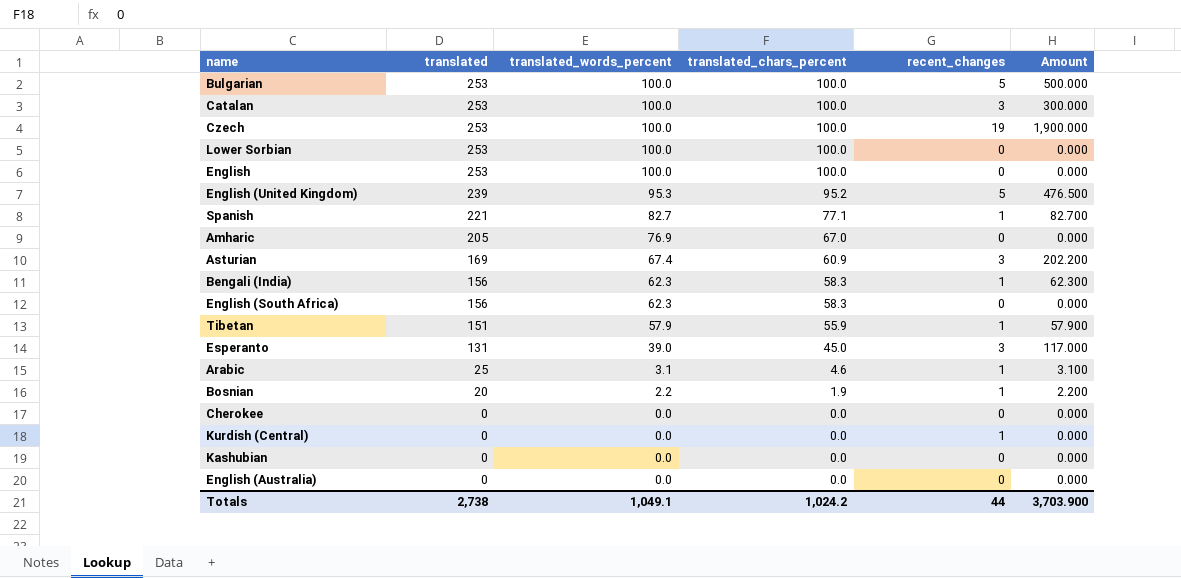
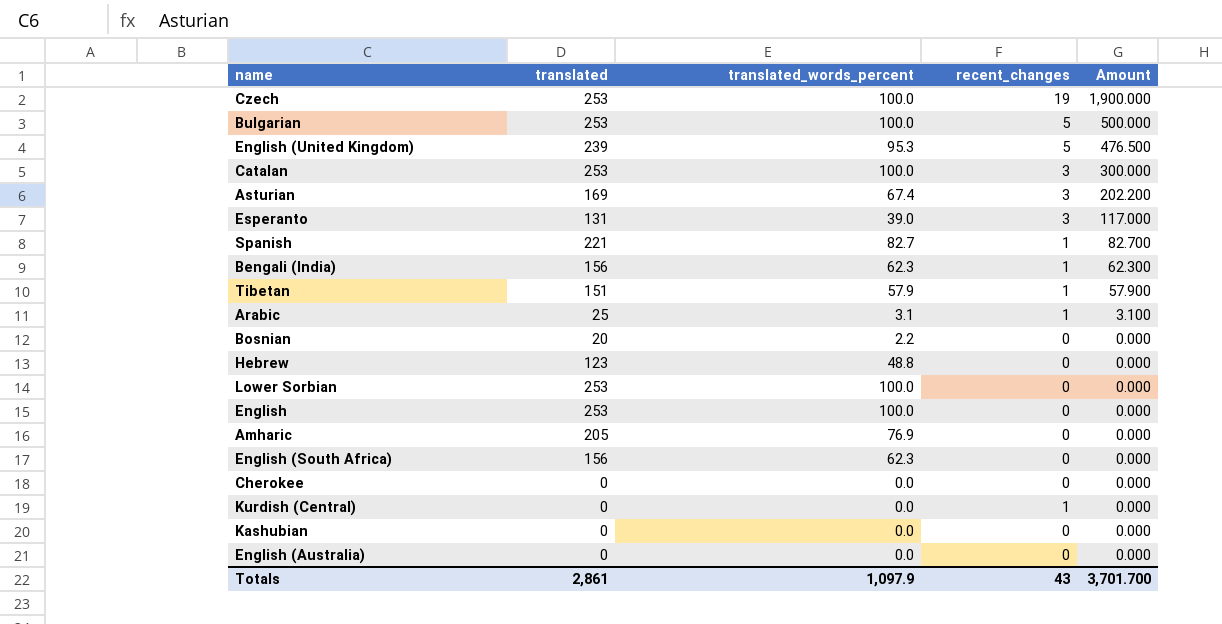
row order: translated descending -> Amount descending
column translated_chars_percent | position: 4 -> none
Bosnian | recent_changes: 1 -> 0
Bosnian | Amount: 2.200 -> 0.000
row Hebrew: none -> 123 | 48.8 | 0 | 0.000
Totals | translated: 2,738 -> 2,861
Totals | translated_words_percent: 1,049.1 -> 1,097.9
Totals | recent_changes: 44 -> 43
Totals | Amount: 3,703.900 -> 3,701.700

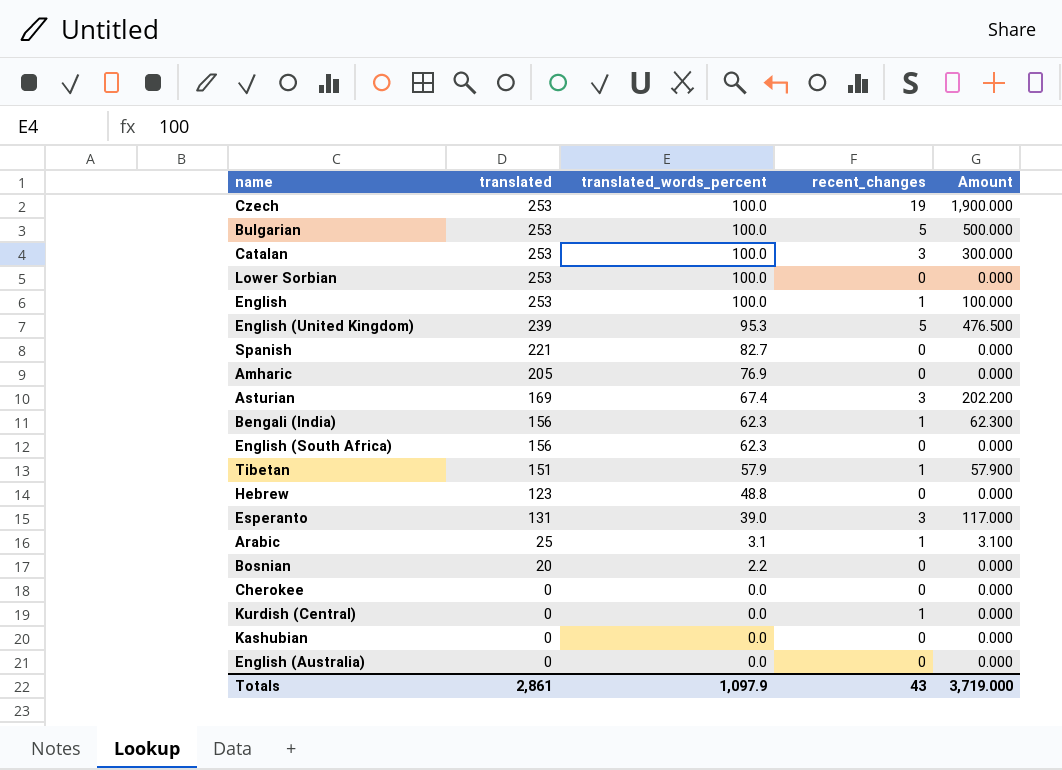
row order: Amount descending -> translated_words_percent descending
English | recent_changes: 0 -> 1
English | Amount: 0.000 -> 100.000
Spanish | recent_changes: 1 -> 0
Spanish | Amount: 82.700 -> 0.000
Totals | Amount: 3,701.700 -> 3,719.000

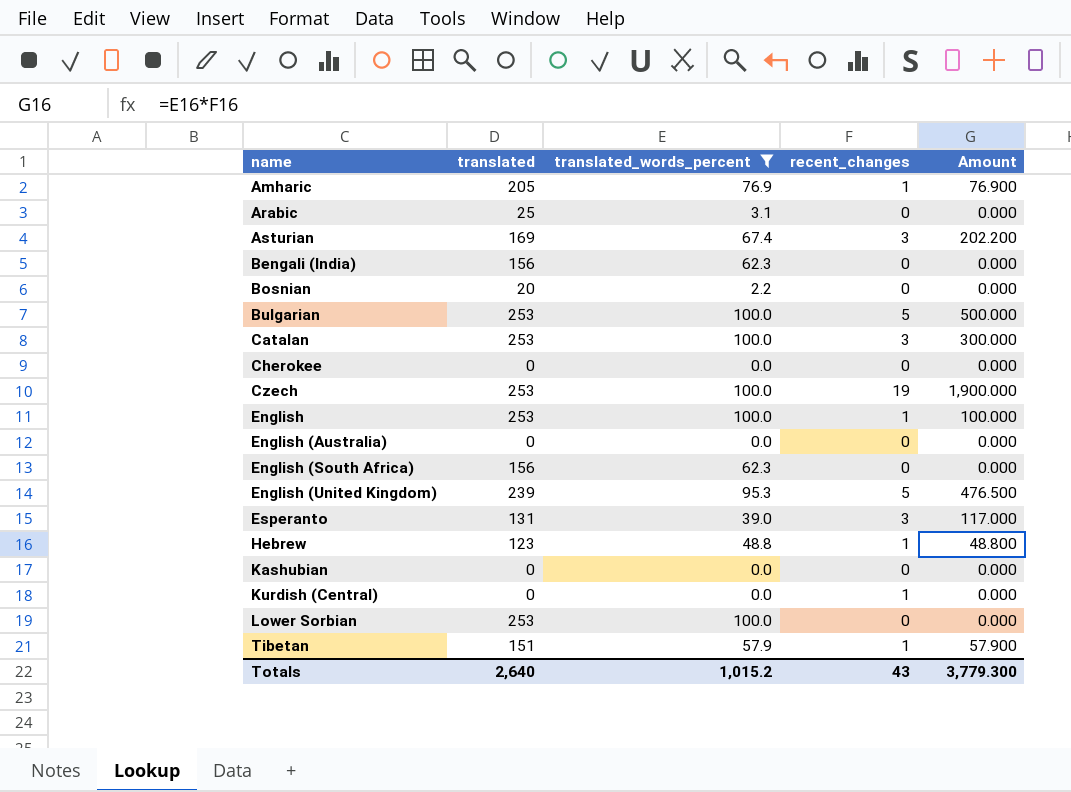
filter: none -> translated_words_percent != 82.7
row order: translated_words_percent descending -> name ascending
Amharic | recent_changes: 0 -> 1
Amharic | Amount: 0.000 -> 76.900
Arabic | recent_changes: 1 -> 0
Arabic | Amount: 3.100 -> 0.000
Bengali (India) | recent_changes: 1 -> 0
Bengali (India) | Amount: 62.300 -> 0.000
Hebrew | recent_changes: 0 -> 1
Hebrew | Amount: 0.000 -> 48.800
Totals | translated: 2,861 -> 2,640
Totals | translated_words_percent: 1,097.9 -> 1,015.2
Totals | Amount: 3,719.000 -> 3,779.300

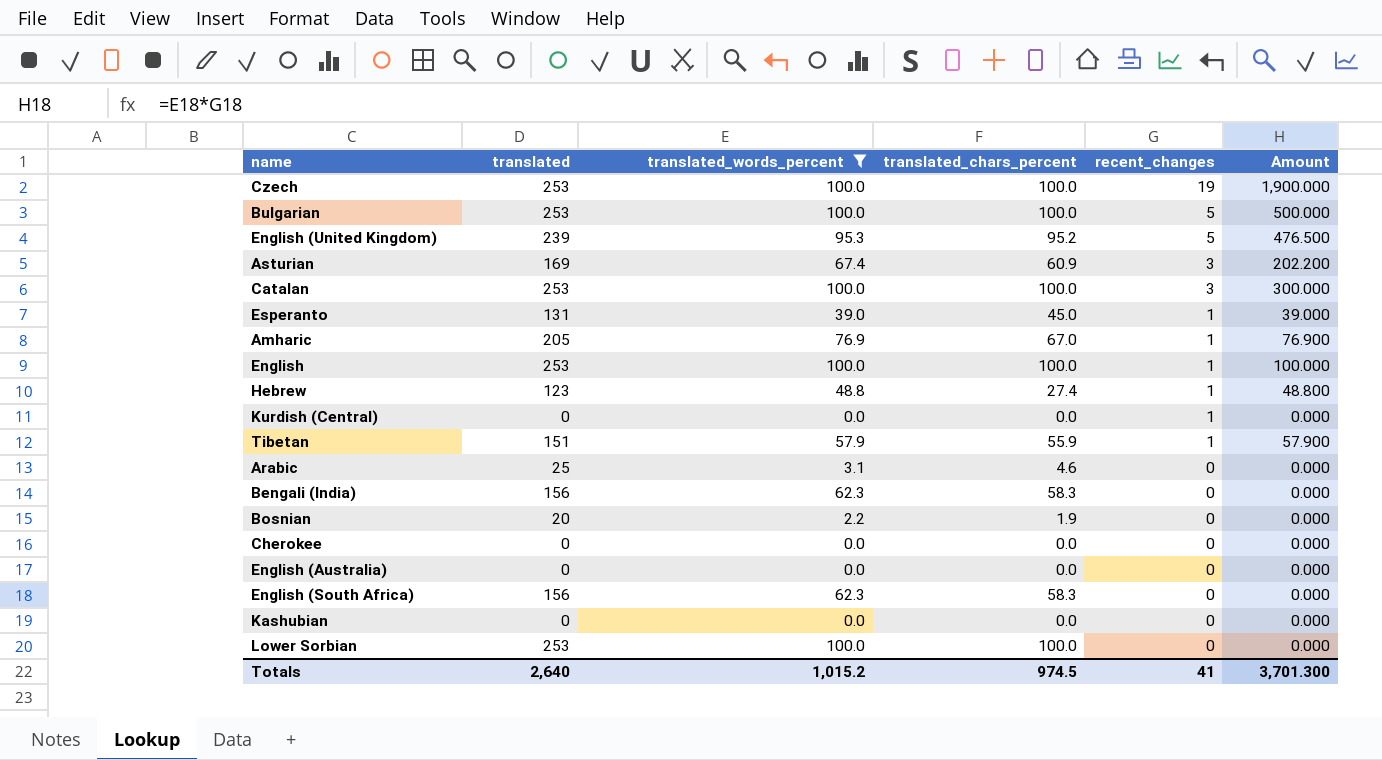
row order: name ascending -> recent_changes descending
column translated_chars_percent | position: none -> 4
Esperanto | recent_changes: 3 -> 1
Esperanto | Amount: 117.000 -> 39.000
Totals | recent_changes: 43 -> 41
Totals | Amount: 3,779.300 -> 3,701.300

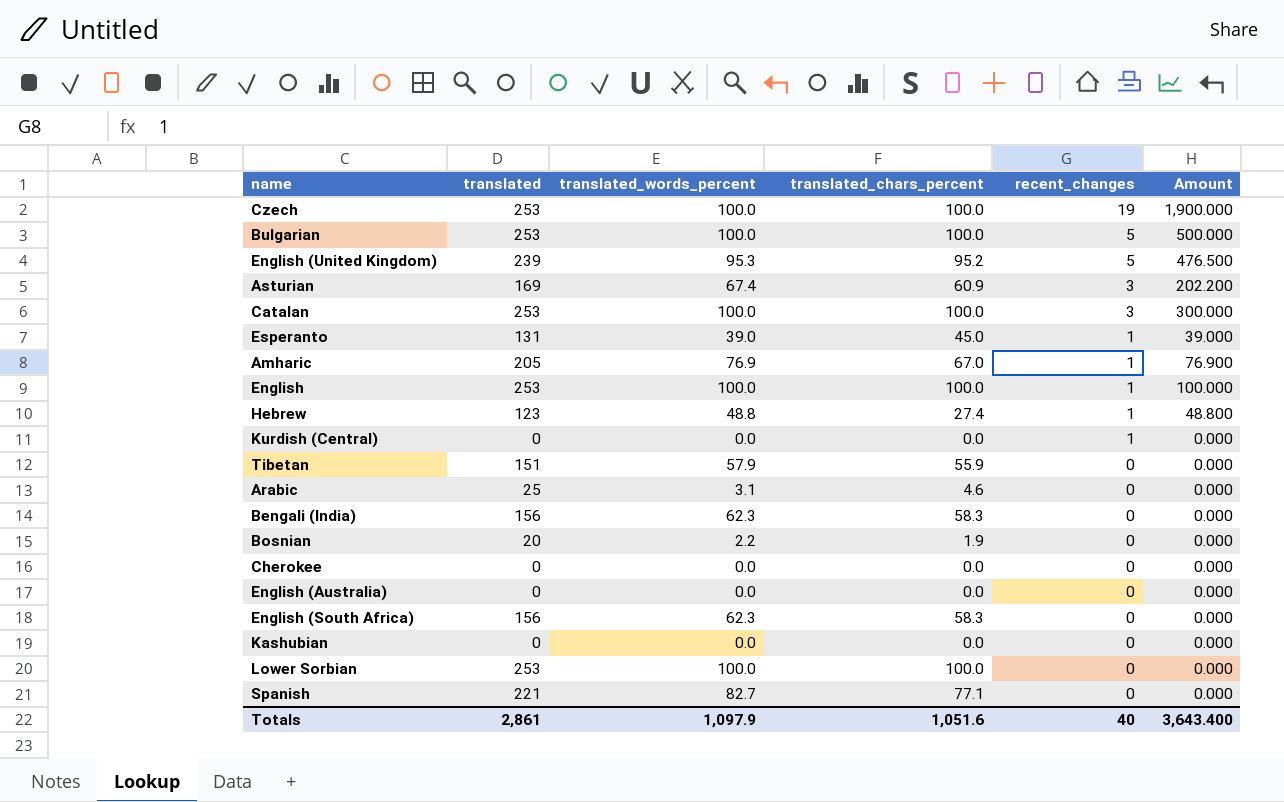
filter: translated_words_percent != 82.7 -> none
Tibetan | recent_changes: 1 -> 0
Tibetan | Amount: 57.900 -> 0.000
Totals | translated: 2,640 -> 2,861
Totals | translated_words_percent: 1,015.2 -> 1,097.9
Totals | translated_chars_percent: 974.5 -> 1,051.6
Totals | recent_changes: 41 -> 40
Totals | Amount: 3,701.300 -> 3,643.400

